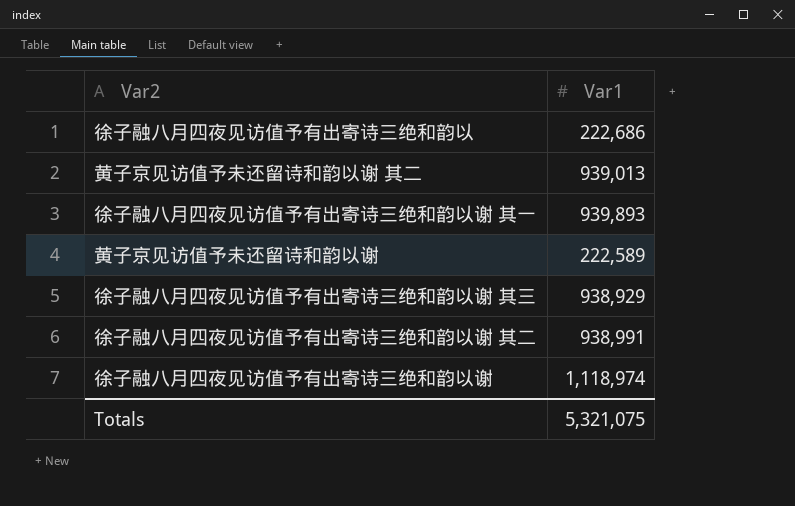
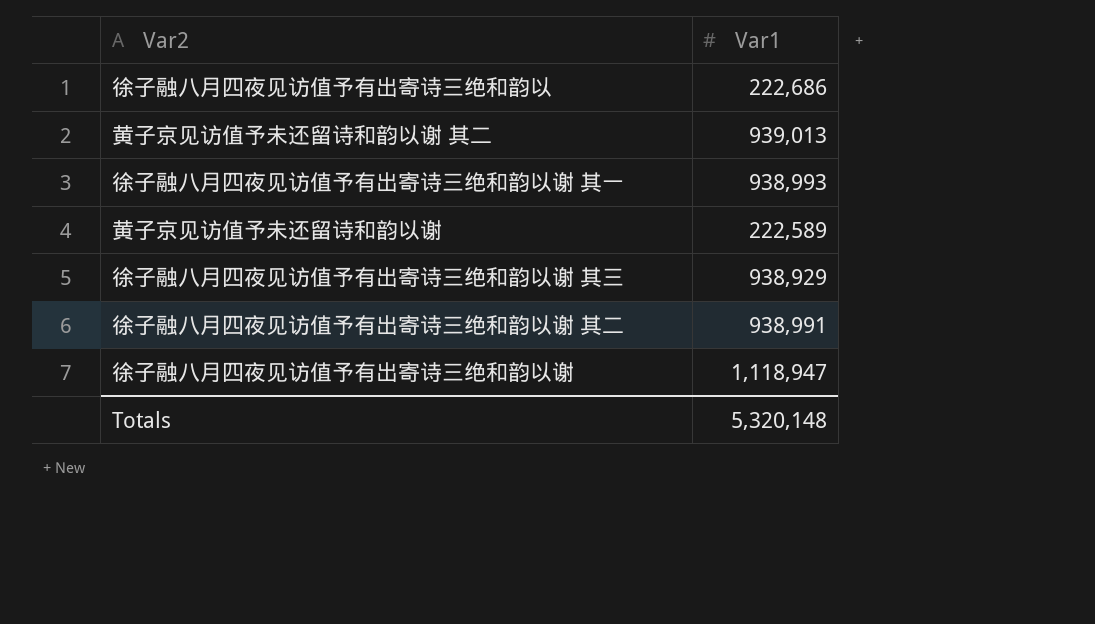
徐子融八月四夜见访值予有出寄诗三绝和韵以谢 其一 | Var1: 939,893 -> 938,993
徐子融八月四夜见访值予有出寄诗三绝和韵以谢 | Var1: 1,118,974 -> 1,118,947
Totals | Var1: 5,321,075 -> 5,320,148

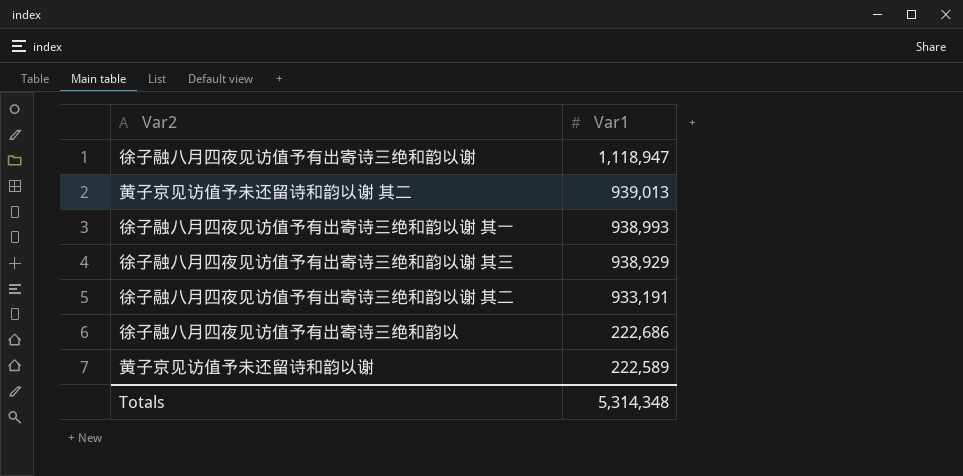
row order: none -> Var1 descending
徐子融八月四夜见访值予有出寄诗三绝和韵以谢 其二 | Var1: 938,991 -> 933,191
Totals | Var1: 5,320,148 -> 5,314,348

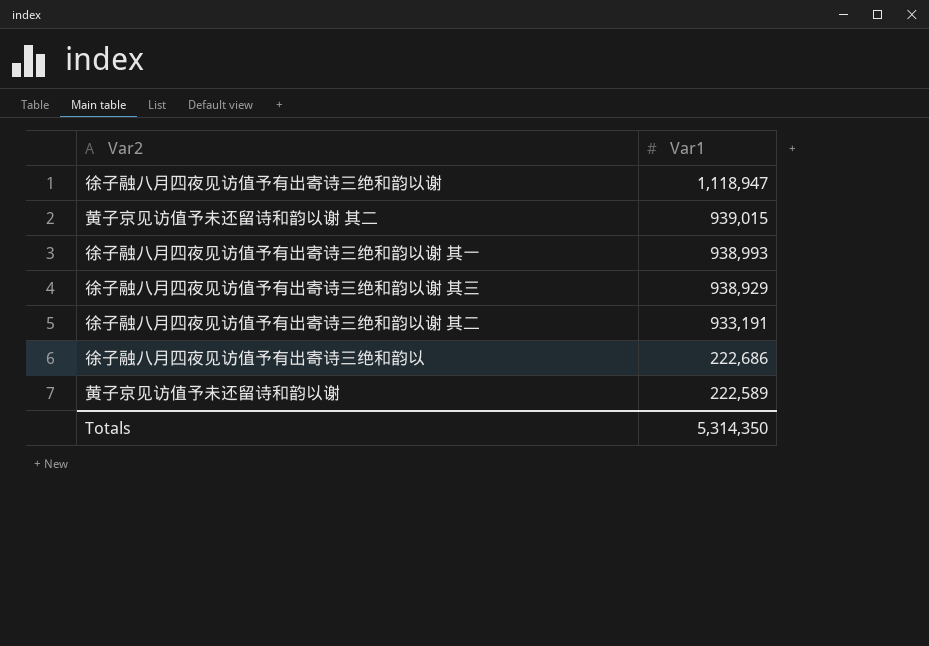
黄子京见访值予未还留诗和韵以谢 其二 | Var1: 939,013 -> 939,015
Totals | Var1: 5,314,348 -> 5,314,350

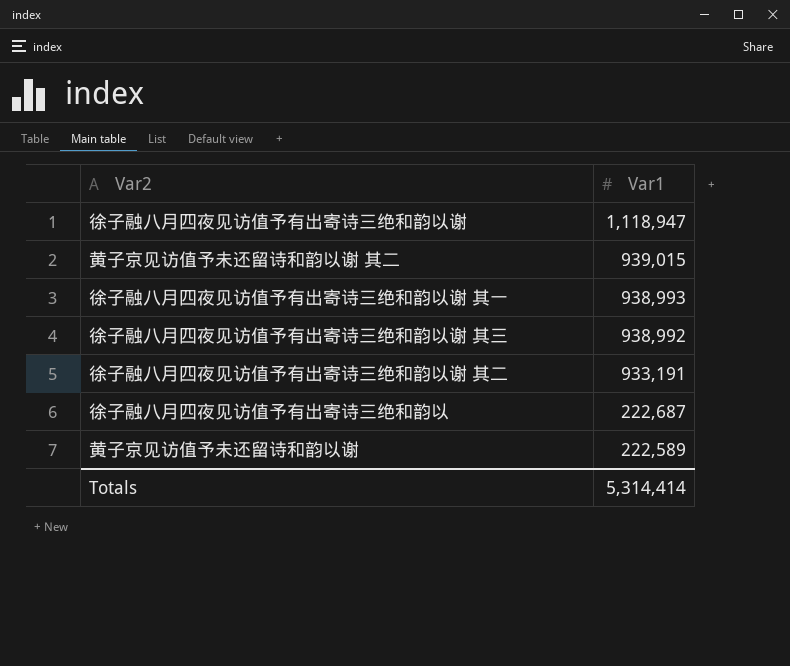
徐子融八月四夜见访值予有出寄诗三绝和韵以谢 其三 | Var1: 938,929 -> 938,992
徐子融八月四夜见访值予有出寄诗三绝和韵以 | Var1: 222,686 -> 222,687
Totals | Var1: 5,314,350 -> 5,314,414

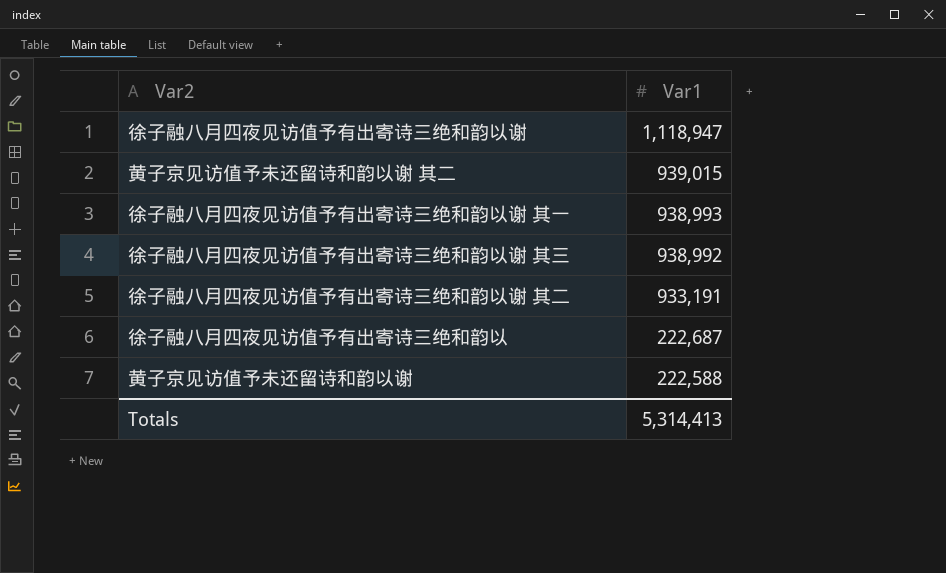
黄子京见访值予未还留诗和韵以谢 | Var1: 222,589 -> 222,588
Totals | Var1: 5,314,414 -> 5,314,413

